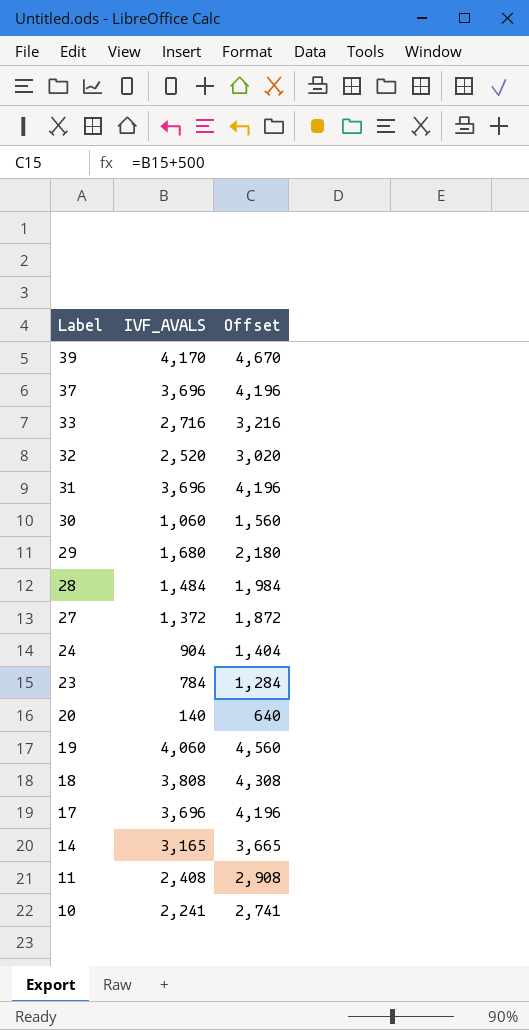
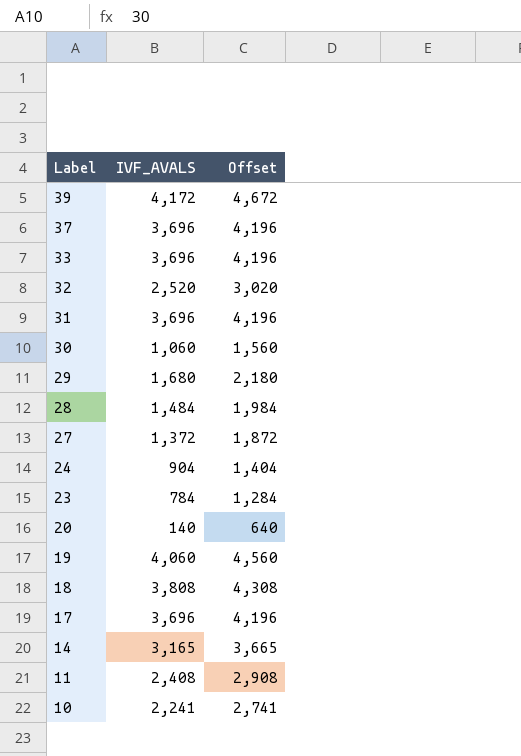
39 | IVF_AVALS: 4,170 -> 4,172
39 | Offset: 4,670 -> 4,672
33 | IVF_AVALS: 2,716 -> 3,696
33 | Offset: 3,216 -> 4,196

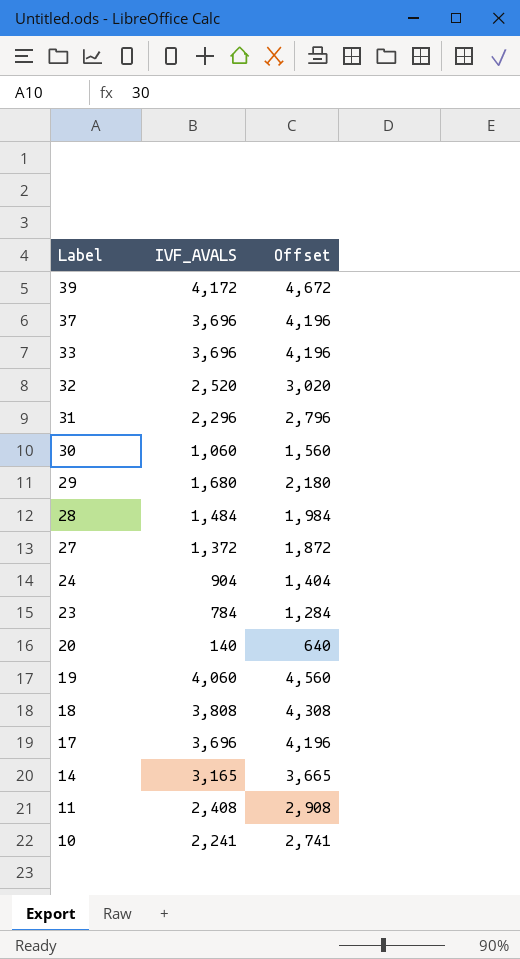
31 | IVF_AVALS: 3,696 -> 2,296
31 | Offset: 4,196 -> 2,796

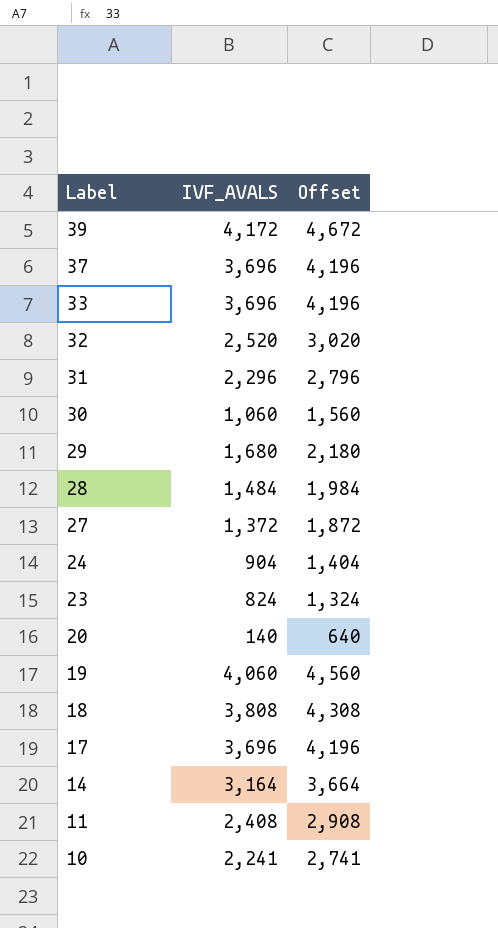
23 | IVF_AVALS: 784 -> 824
23 | Offset: 1,284 -> 1,324
14 | IVF_AVALS: 3,165 -> 3,164
14 | Offset: 3,665 -> 3,664

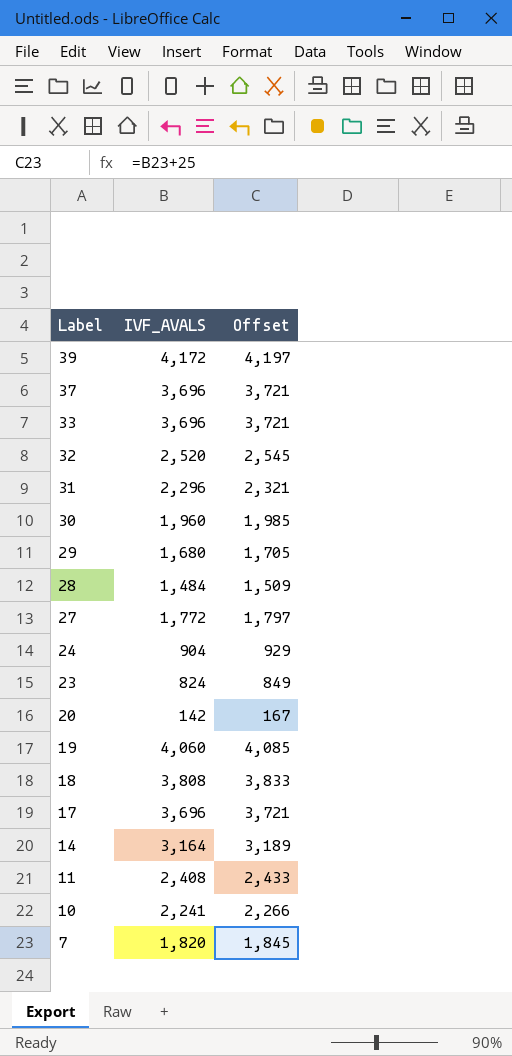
column Offset | formula: [IVF_AVALS] + 500 -> [IVF_AVALS] + 25
30 | IVF_AVALS: 1,060 -> 1,960
27 | IVF_AVALS: 1,372 -> 1,772
20 | IVF_AVALS: 140 -> 142
row 7: none -> 1,820 | 1,845

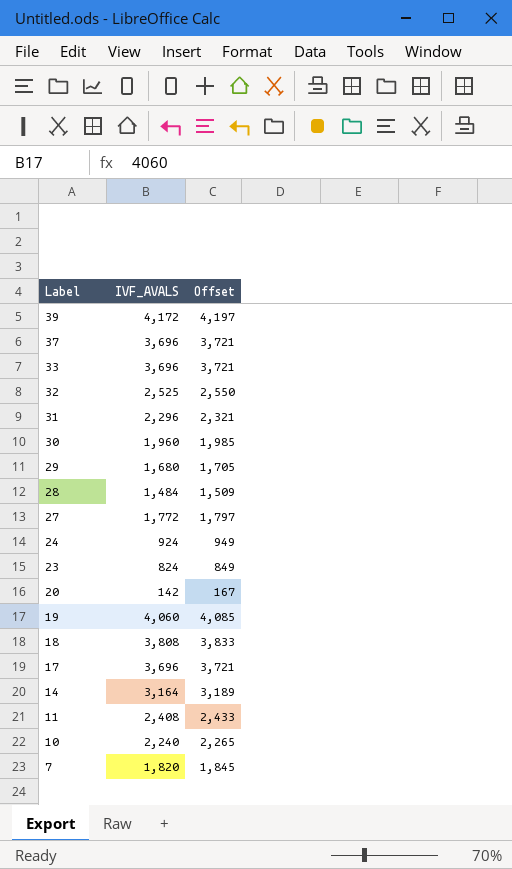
32 | IVF_AVALS: 2,520 -> 2,525
32 | Offset: 2,545 -> 2,550
24 | IVF_AVALS: 904 -> 924
24 | Offset: 929 -> 949
10 | IVF_AVALS: 2,241 -> 2,240
10 | Offset: 2,266 -> 2,265

